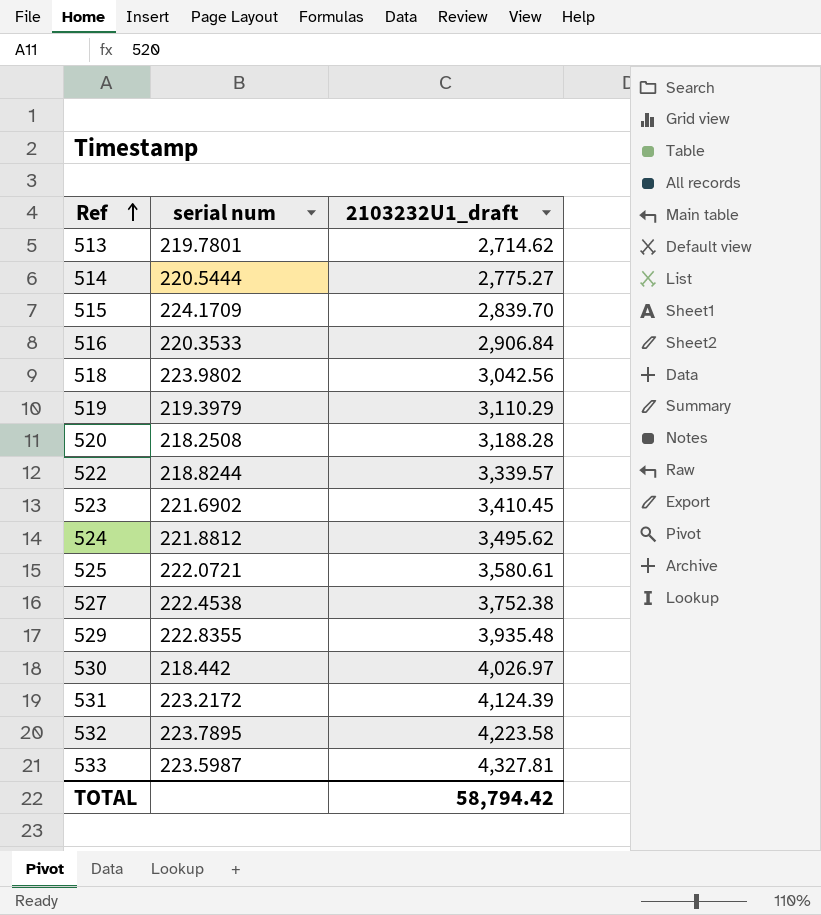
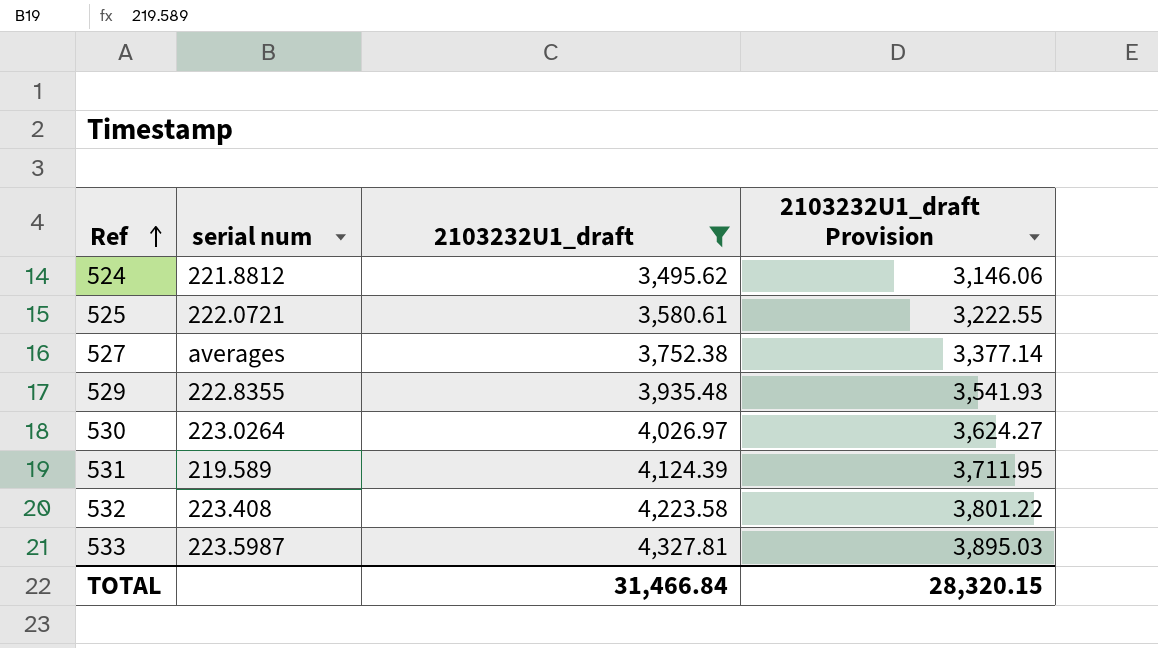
filter: none -> 2103232U1_draft >= 3,495.62
column 2103232U1_draft Provision | formula: none -> [2103232U1_draft] * 0.9
527 | serial num: 222.4538 -> averages
530 | serial num: 218.442 -> 223.0264
531 | serial num: 223.2172 -> 219.589
532 | serial num: 223.7895 -> 223.408
TOTAL | 2103232U1_draft: 58,794.42 -> 31,466.84

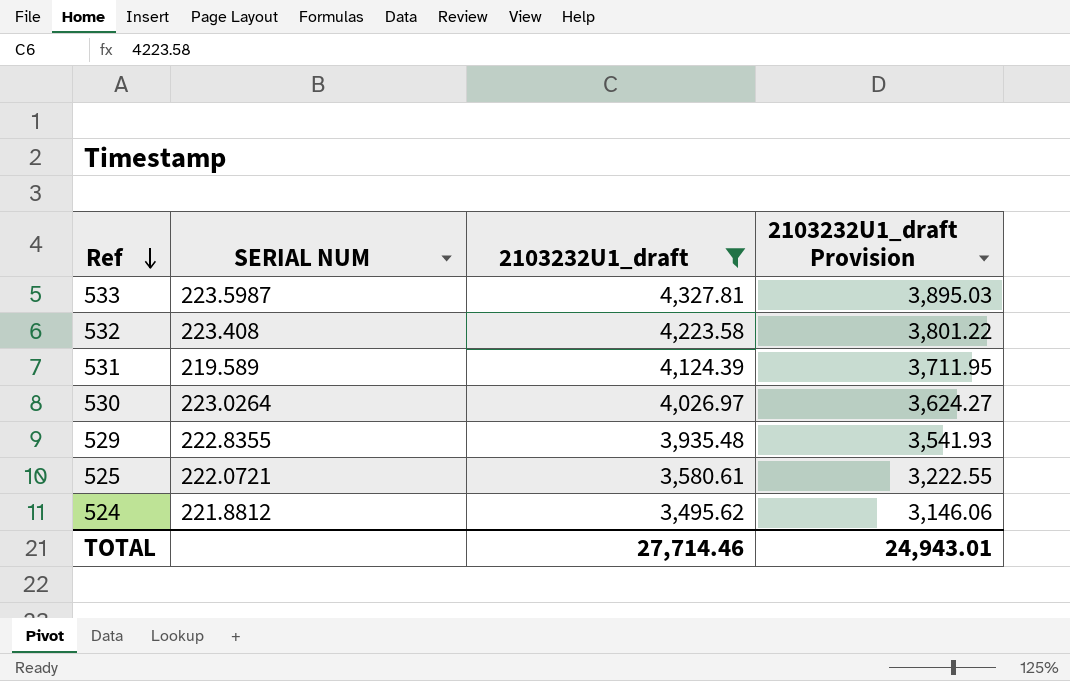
row order: Ref ascending -> Ref descending
column name: serial num -> SERIAL NUM
row 527: averages | 3,752.38 | 3,377.14 -> none
TOTAL | 2103232U1_draft: 31,466.84 -> 27,714.46
TOTAL | 2103232U1_draft Provision: 28,320.15 -> 24,943.01

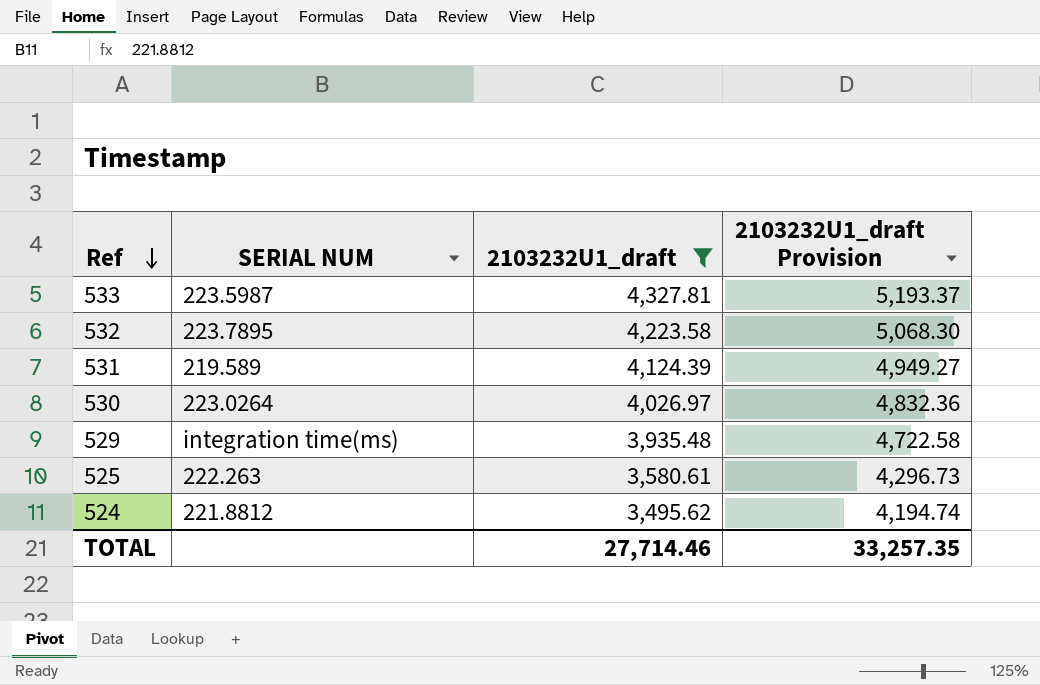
column 2103232U1_draft Provision | formula: [2103232U1_draft] * 0.9 -> [2103232U1_draft] * 1.2
532 | SERIAL NUM: 223.408 -> 223.7895
529 | SERIAL NUM: 222.8355 -> integration time(ms)
525 | SERIAL NUM: 222.0721 -> 222.263
TOTAL | 2103232U1_draft Provision: 24,943.01 -> 33,257.35

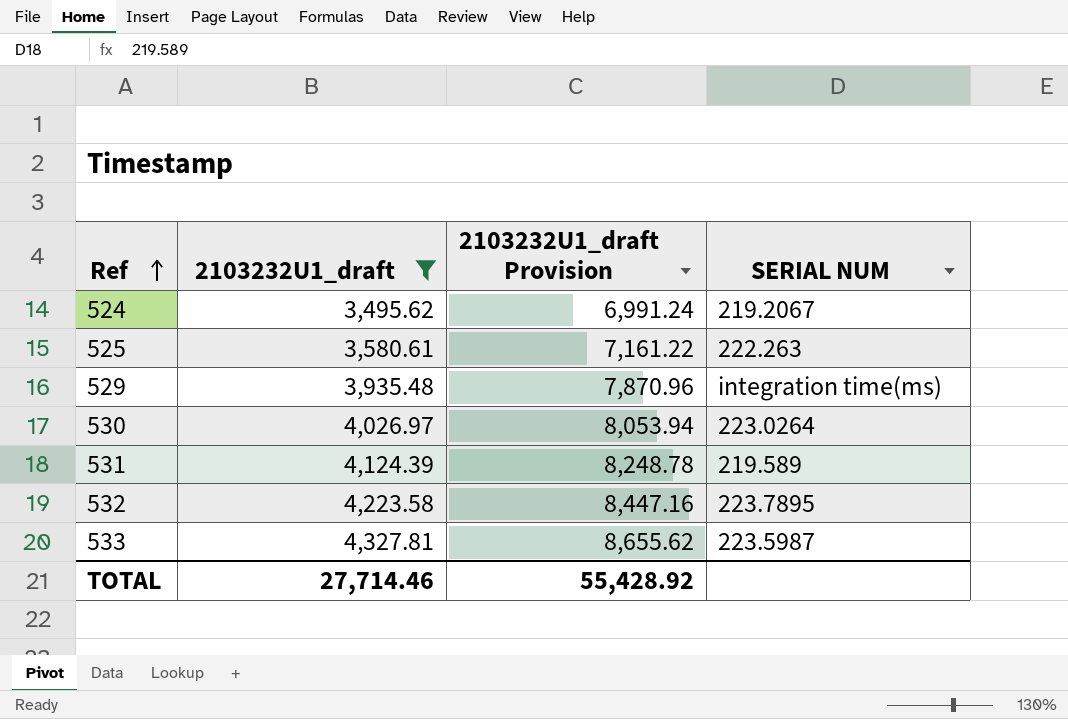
row order: Ref descending -> Ref ascending
column 2103232U1_draft Provision | formula: [2103232U1_draft] * 1.2 -> [2103232U1_draft] * 2
column SERIAL NUM | position: 2 -> 4
524 | SERIAL NUM: 221.8812 -> 219.2067
TOTAL | 2103232U1_draft Provision: 33,257.35 -> 55,428.92

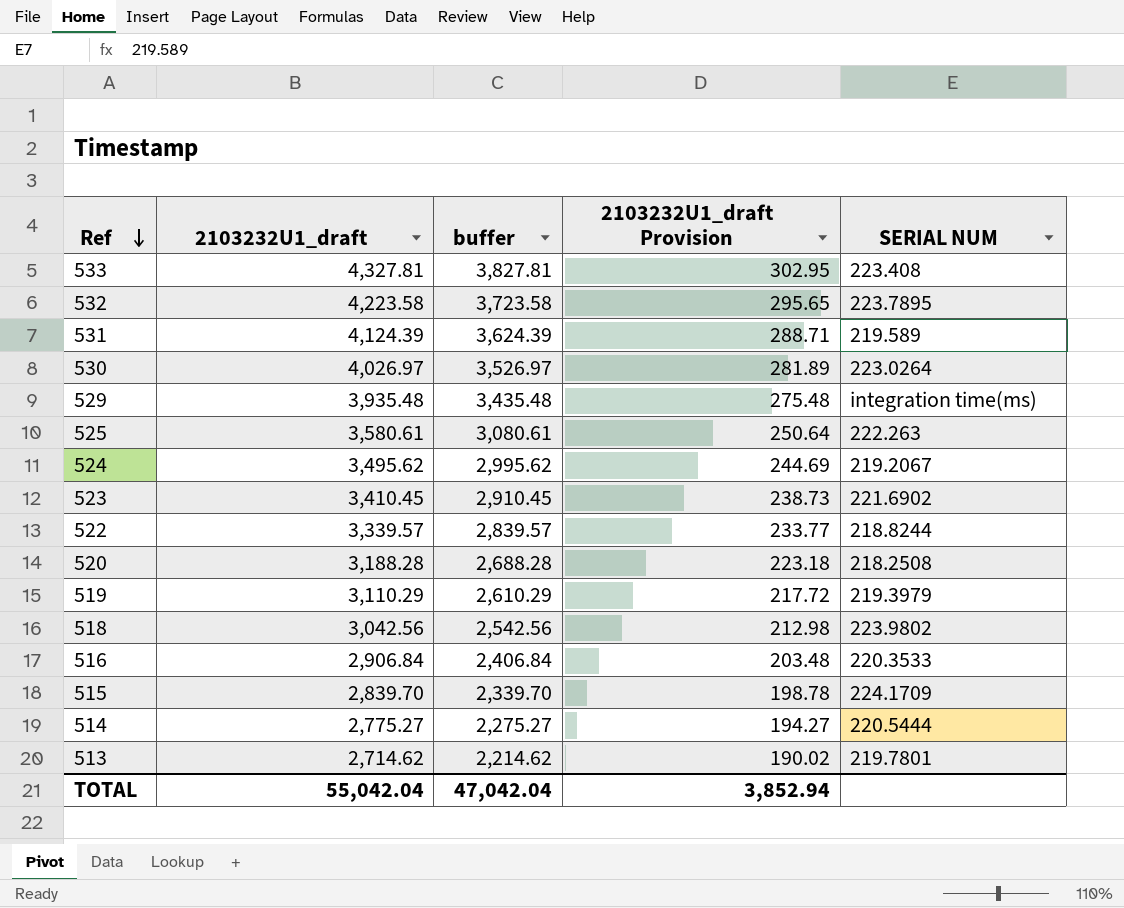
filter: 2103232U1_draft >= 3,495.62 -> none
row order: Ref ascending -> Ref descending
column buffer | formula: none -> [2103232U1_draft] - 500
column 2103232U1_draft Provision | formula: [2103232U1_draft] * 2 -> [2103232U1_draft] * 0.07
533 | SERIAL NUM: 223.5987 -> 223.408
TOTAL | 2103232U1_draft: 27,714.46 -> 55,042.04
TOTAL | 2103232U1_draft Provision: 55,428.92 -> 3,852.94

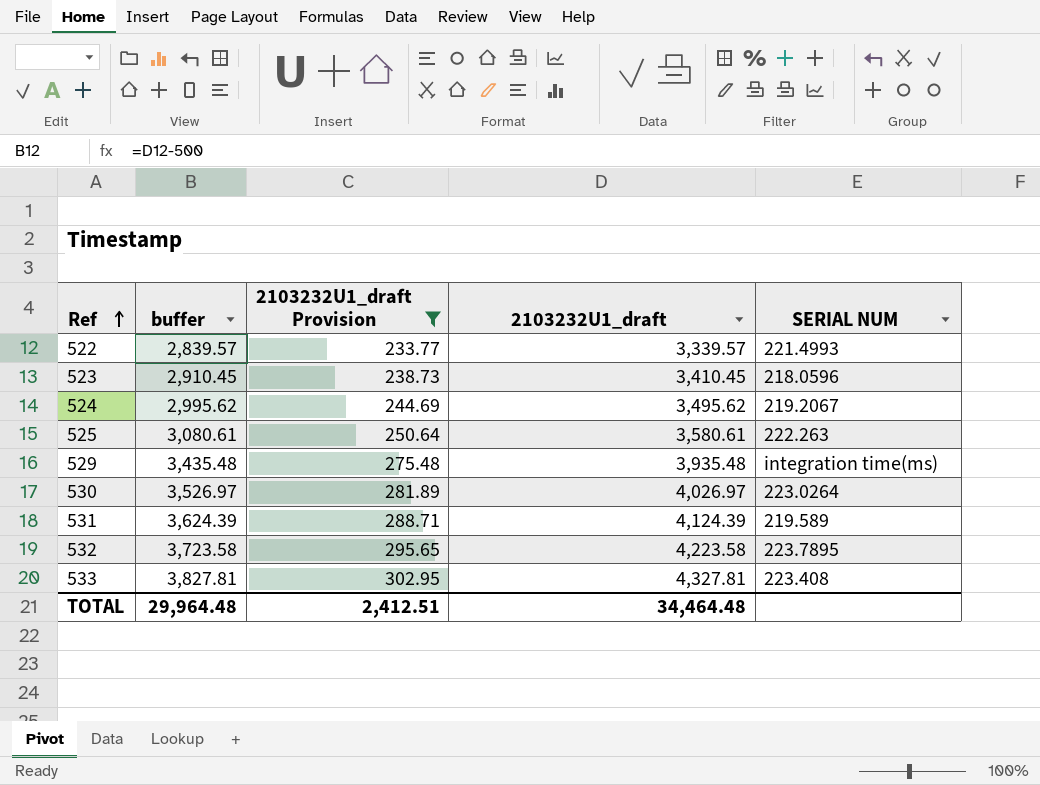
filter: none -> 2103232U1_draft Provision >= 233.77
row order: Ref descending -> Ref ascending
column 2103232U1_draft | position: 2 -> 4
522 | SERIAL NUM: 218.8244 -> 221.4993
523 | SERIAL NUM: 221.6902 -> 218.0596
TOTAL | buffer: 47,042.04 -> 29,964.48
TOTAL | 2103232U1_draft Provision: 3,852.94 -> 2,412.51
TOTAL | 2103232U1_draft: 55,042.04 -> 34,464.48

